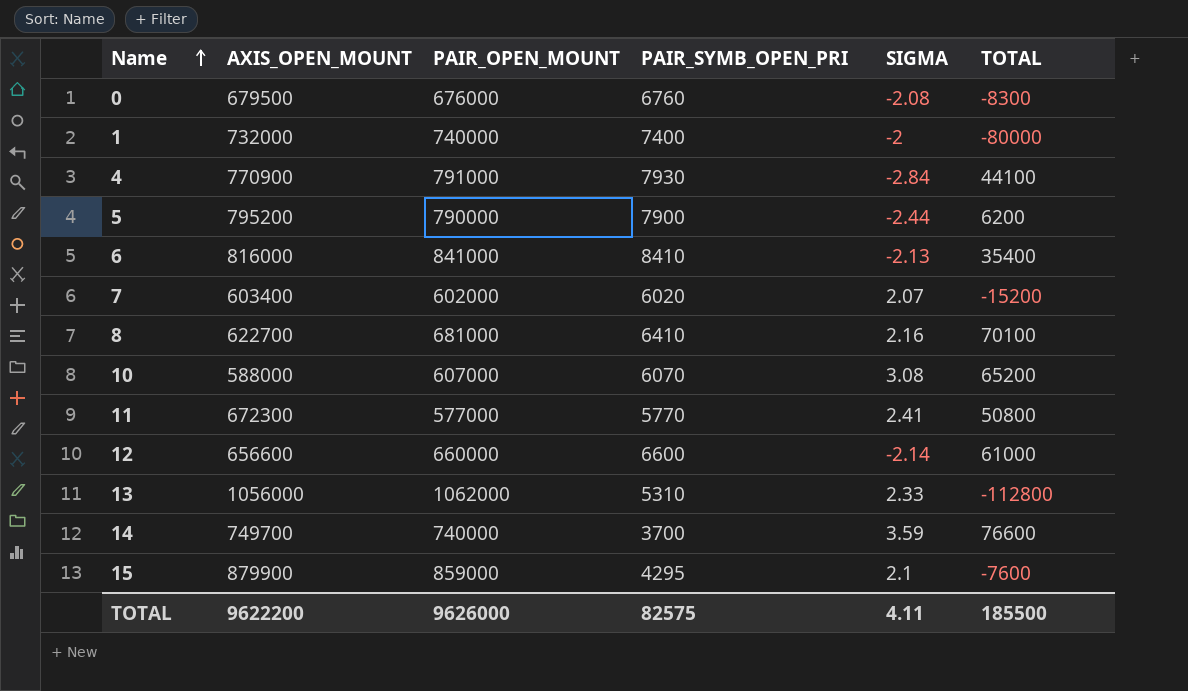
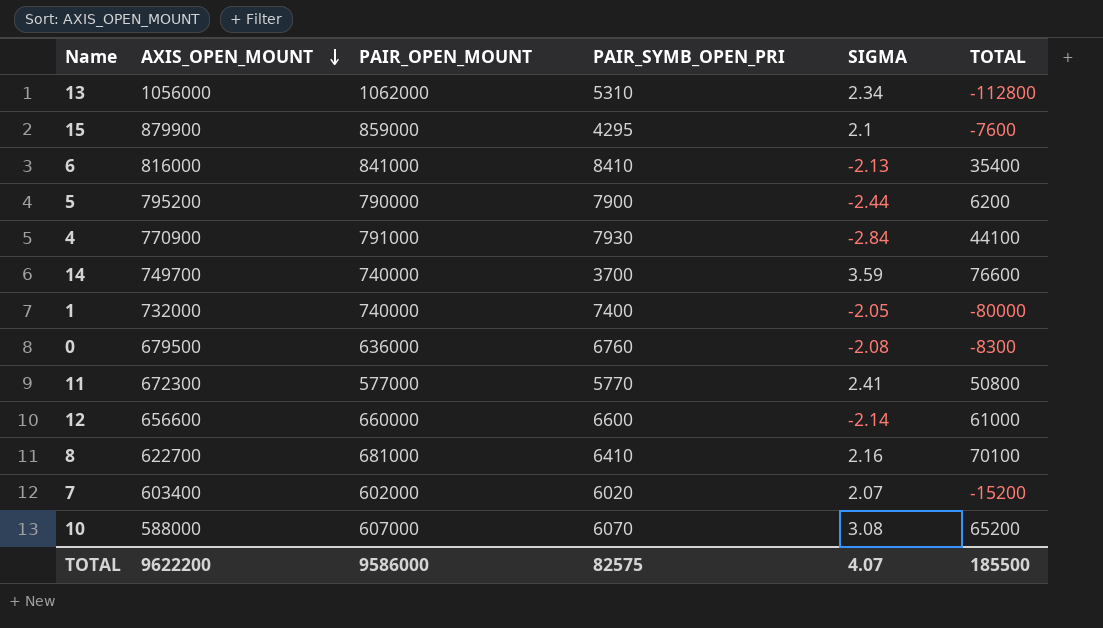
row order: Name ascending -> AXIS_OPEN_MOUNT descending
13 | SIGMA: 2.33 -> 2.34
1 | SIGMA: -2 -> -2.05
0 | PAIR_OPEN_MOUNT: 676000 -> 636000
TOTAL | PAIR_OPEN_MOUNT: 9626000 -> 9586000
TOTAL | SIGMA: 4.11 -> 4.07

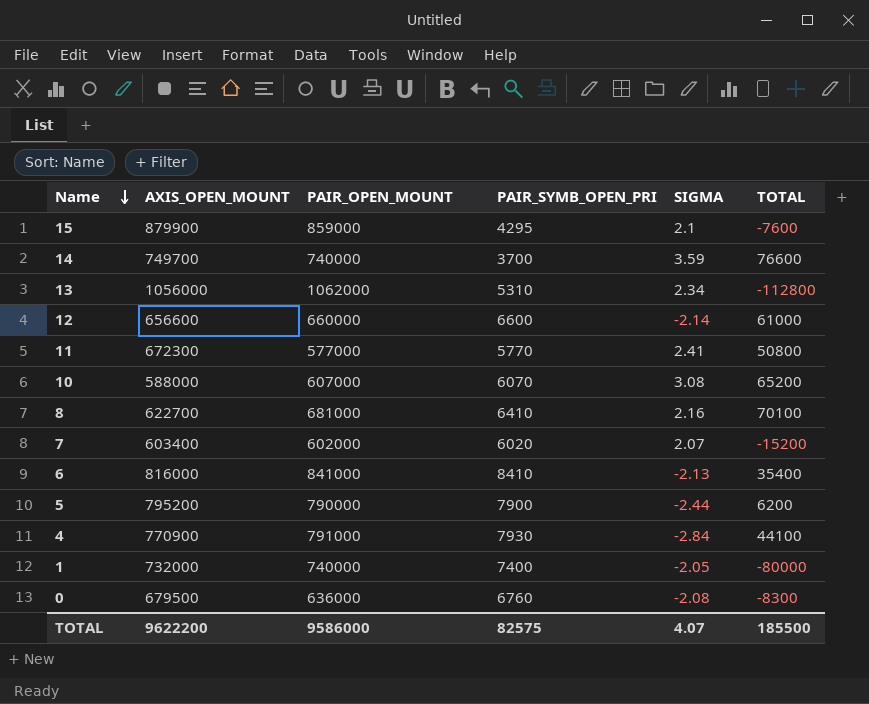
row order: AXIS_OPEN_MOUNT descending -> Name descending

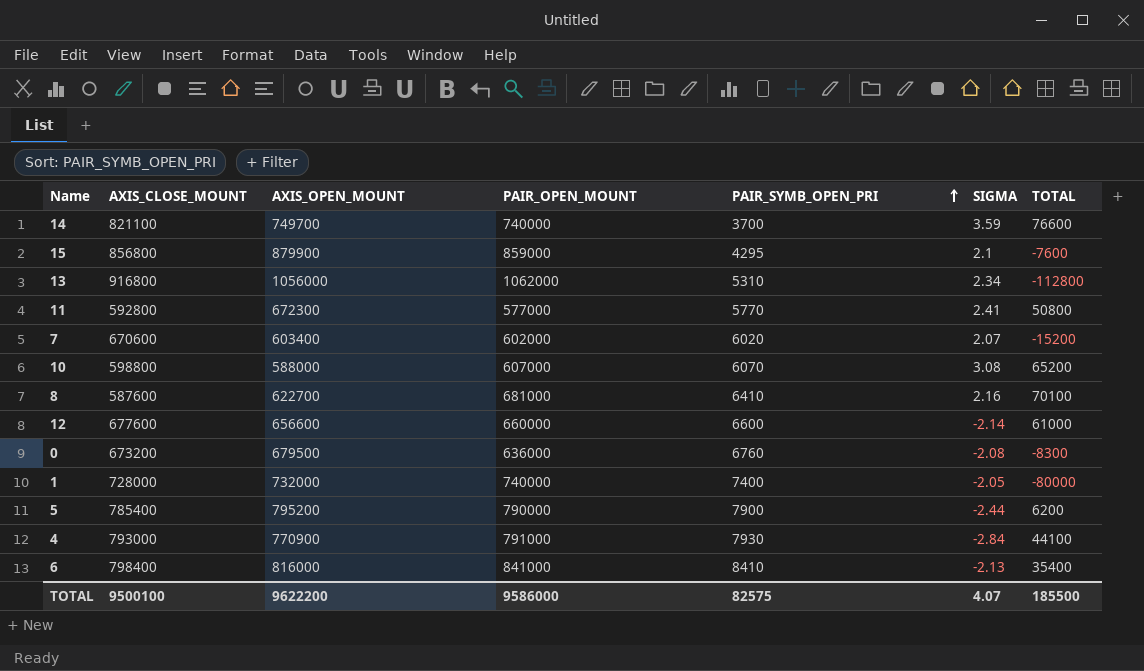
row order: Name descending -> PAIR_SYMB_OPEN_PRI ascending
column AXIS_CLOSE_MOUNT | position: none -> 2

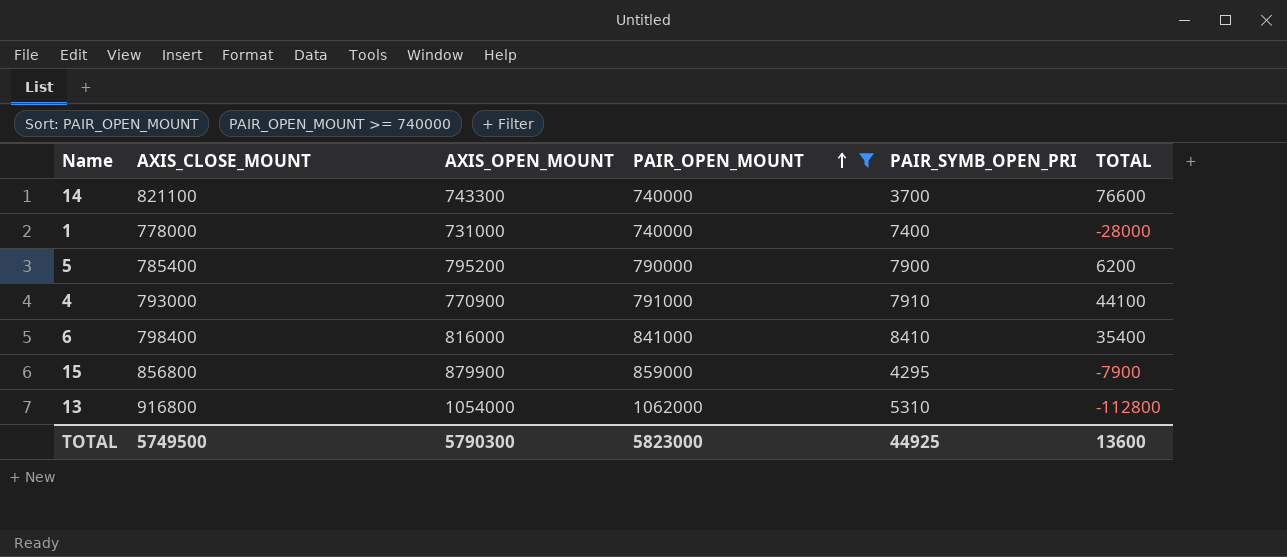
filter: none -> PAIR_OPEN_MOUNT >= 740000
row order: PAIR_SYMB_OPEN_PRI ascending -> PAIR_OPEN_MOUNT ascending
column SIGMA | position: 6 -> none
14 | AXIS_OPEN_MOUNT: 749700 -> 743300
1 | AXIS_CLOSE_MOUNT: 728000 -> 778000
1 | AXIS_OPEN_MOUNT: 732000 -> 731000
1 | TOTAL: -80000 -> -28000
4 | PAIR_SYMB_OPEN_PRI: 7930 -> 7910
15 | TOTAL: -7600 -> -7900
13 | AXIS_OPEN_MOUNT: 1056000 -> 1054000
TOTAL | AXIS_CLOSE_MOUNT: 9500100 -> 5749500
TOTAL | AXIS_OPEN_MOUNT: 9622200 -> 5790300
TOTAL | PAIR_OPEN_MOUNT: 9586000 -> 5823000
TOTAL | PAIR_SYMB_OPEN_PRI: 82575 -> 44925
TOTAL | TOTAL: 185500 -> 13600

